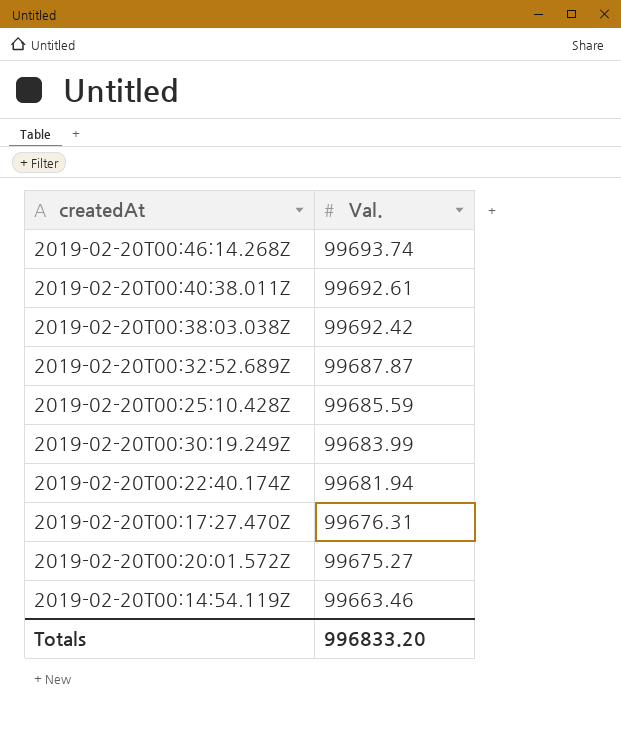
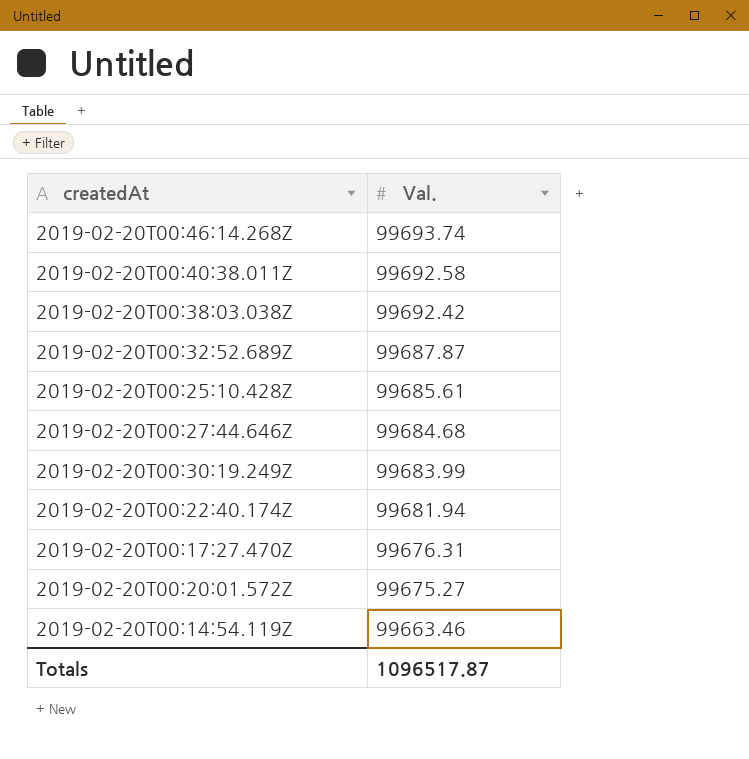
2019-02-20T00:40:38.011Z | Val.: 99692.61 -> 99692.58
2019-02-20T00:25:10.428Z | Val.: 99685.59 -> 99685.61
row 2019-02-20T00:27:44.646Z: none -> 99684.68
Totals | Val.: 996833.20 -> 1096517.87

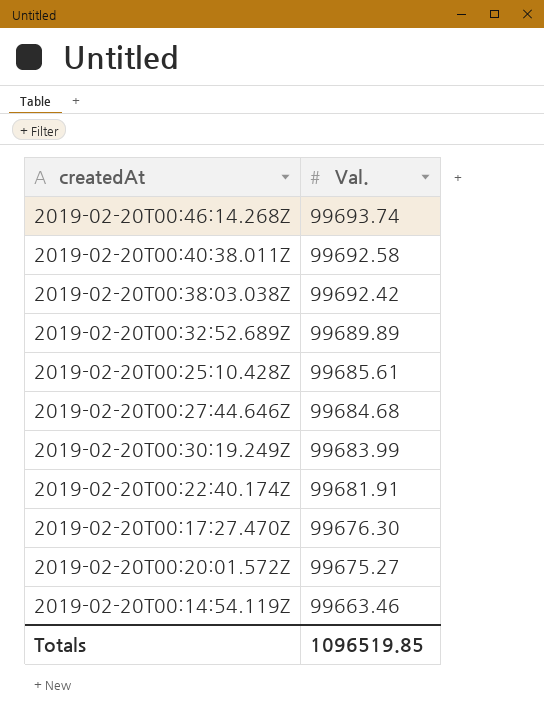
2019-02-20T00:32:52.689Z | Val.: 99687.87 -> 99689.89
2019-02-20T00:22:40.174Z | Val.: 99681.94 -> 99681.91
2019-02-20T00:17:27.470Z | Val.: 99676.31 -> 99676.30
Totals | Val.: 1096517.87 -> 1096519.85

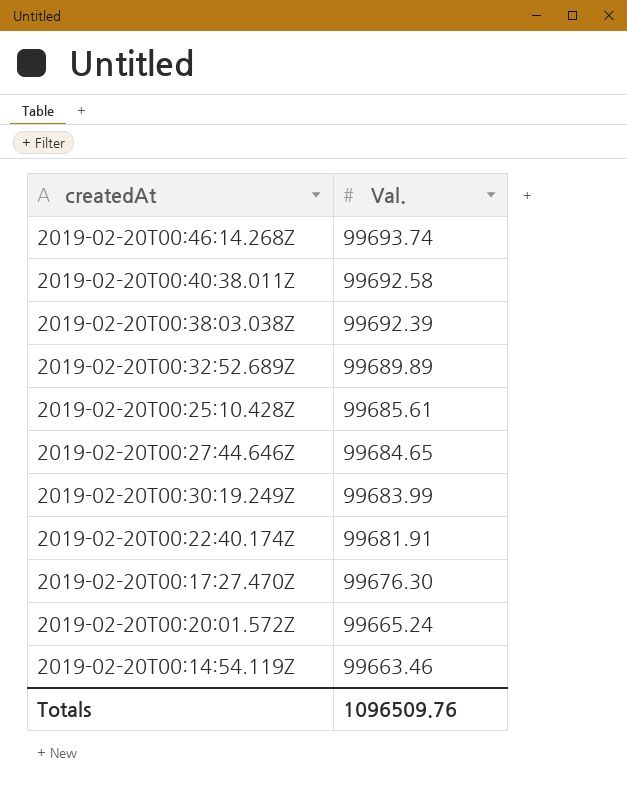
2019-02-20T00:38:03.038Z | Val.: 99692.42 -> 99692.39
2019-02-20T00:27:44.646Z | Val.: 99684.68 -> 99684.65
2019-02-20T00:20:01.572Z | Val.: 99675.27 -> 99665.24
Totals | Val.: 1096519.85 -> 1096509.76

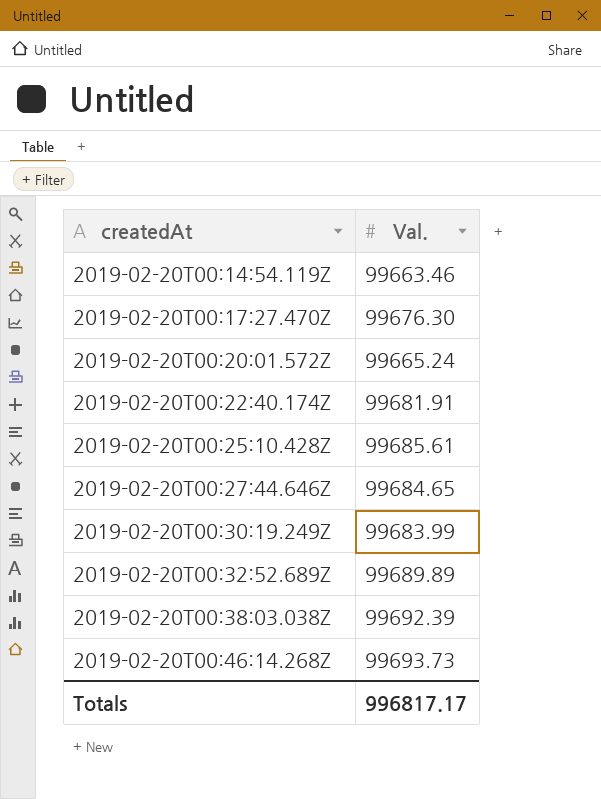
row order: Val. descending -> createdAt ascending
row 2019-02-20T00:40:38.011Z: 99692.58 -> none
2019-02-20T00:46:14.268Z | Val.: 99693.74 -> 99693.73
Totals | Val.: 1096509.76 -> 996817.17

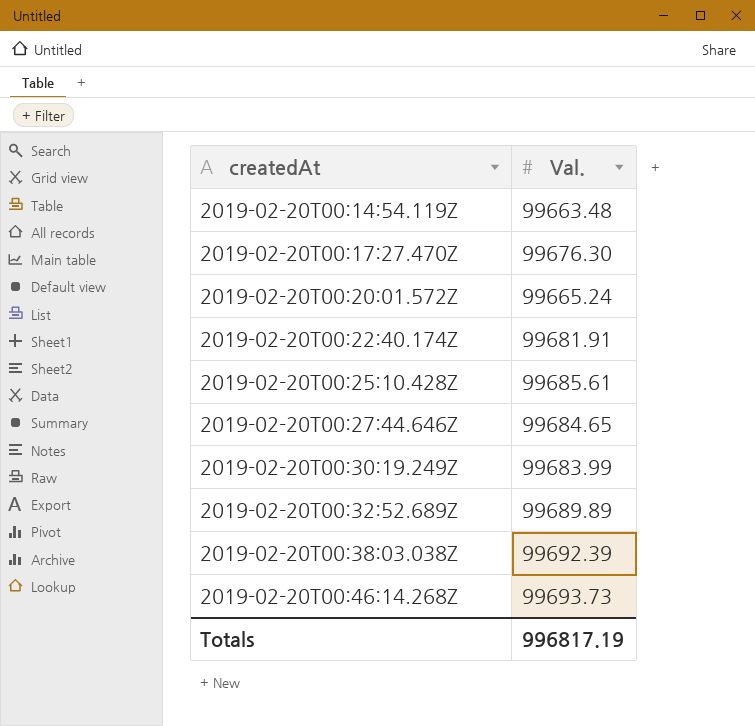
2019-02-20T00:14:54.119Z | Val.: 99663.46 -> 99663.48
Totals | Val.: 996817.17 -> 996817.19

